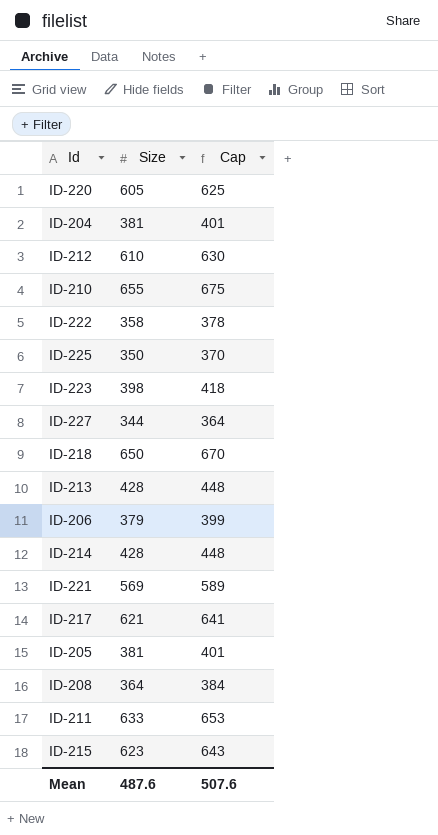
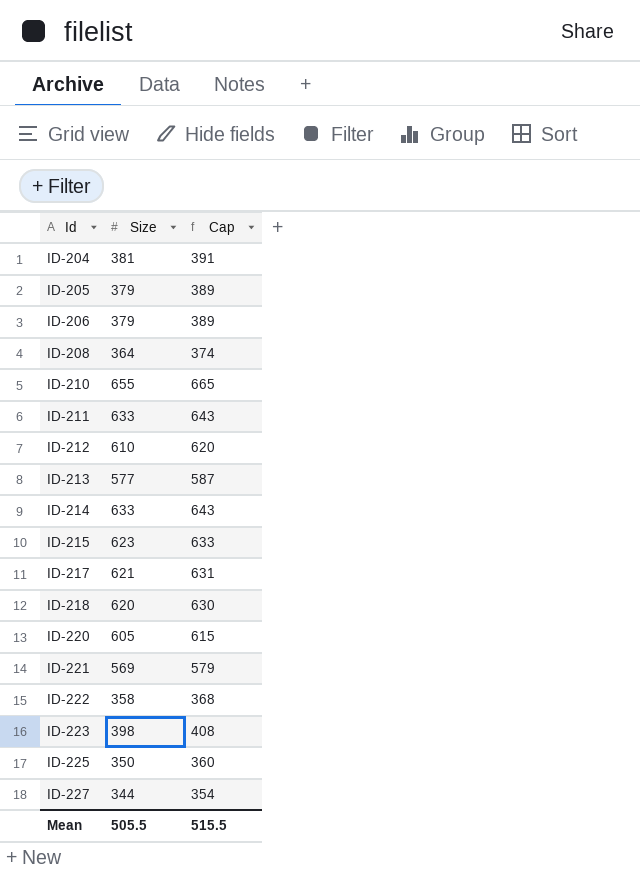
row order: none -> Id ascending
column Cap | formula: [Size] + 20 -> [Size] + 10
ID-205 | Size: 381 -> 379
ID-213 | Size: 428 -> 577
ID-214 | Size: 428 -> 633
ID-218 | Size: 650 -> 620
Mean | Size: 487.6 -> 505.5
Mean | Cap: 507.6 -> 515.5

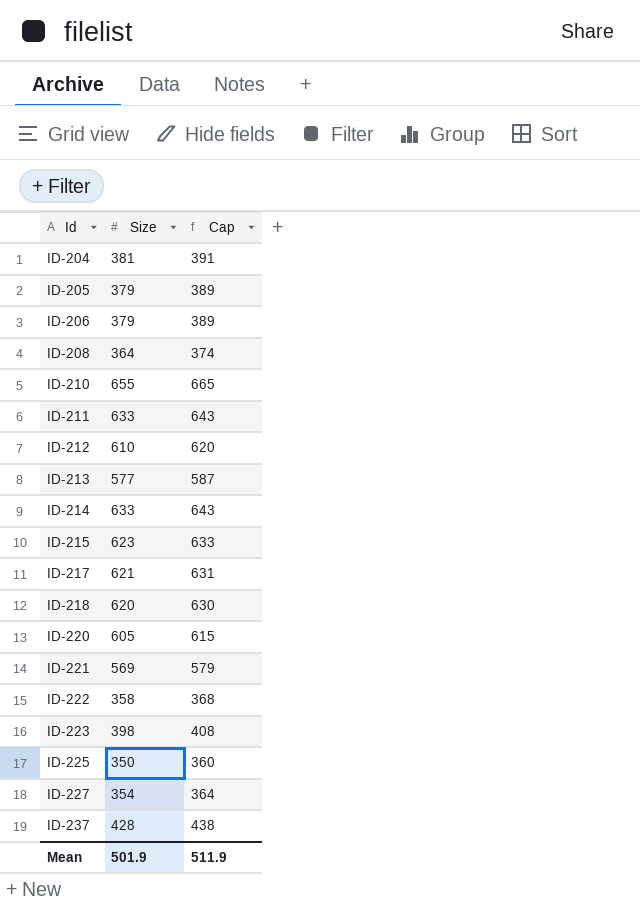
ID-227 | Size: 344 -> 354
ID-227 | Cap: 354 -> 364
row ID-237: none -> 428 | 438
Mean | Size: 505.5 -> 501.9
Mean | Cap: 515.5 -> 511.9

